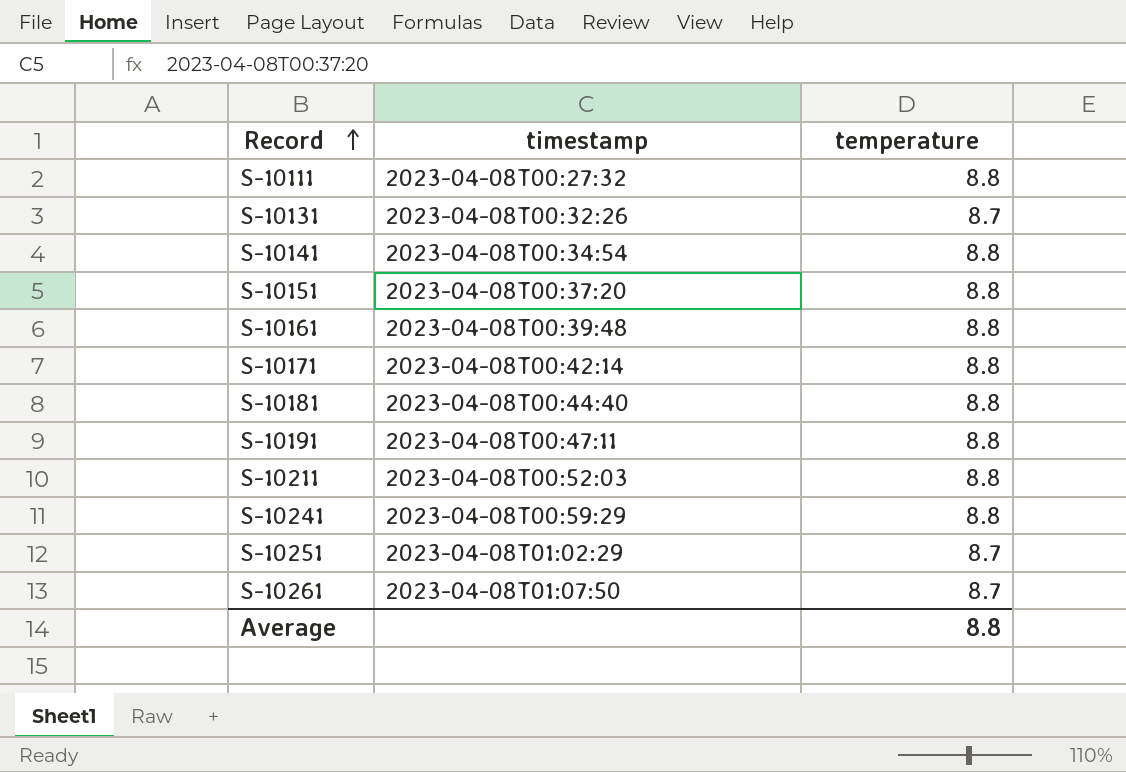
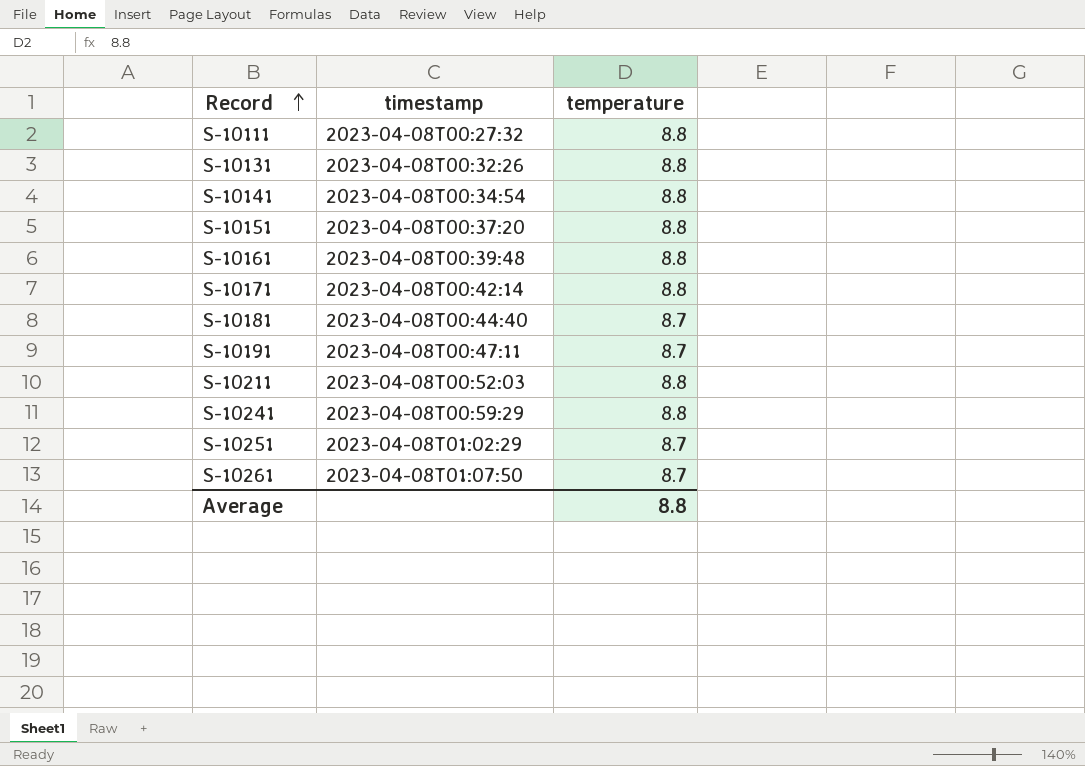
S-10131 | temperature: 8.7 -> 8.8
S-10181 | temperature: 8.8 -> 8.7
S-10191 | temperature: 8.8 -> 8.7

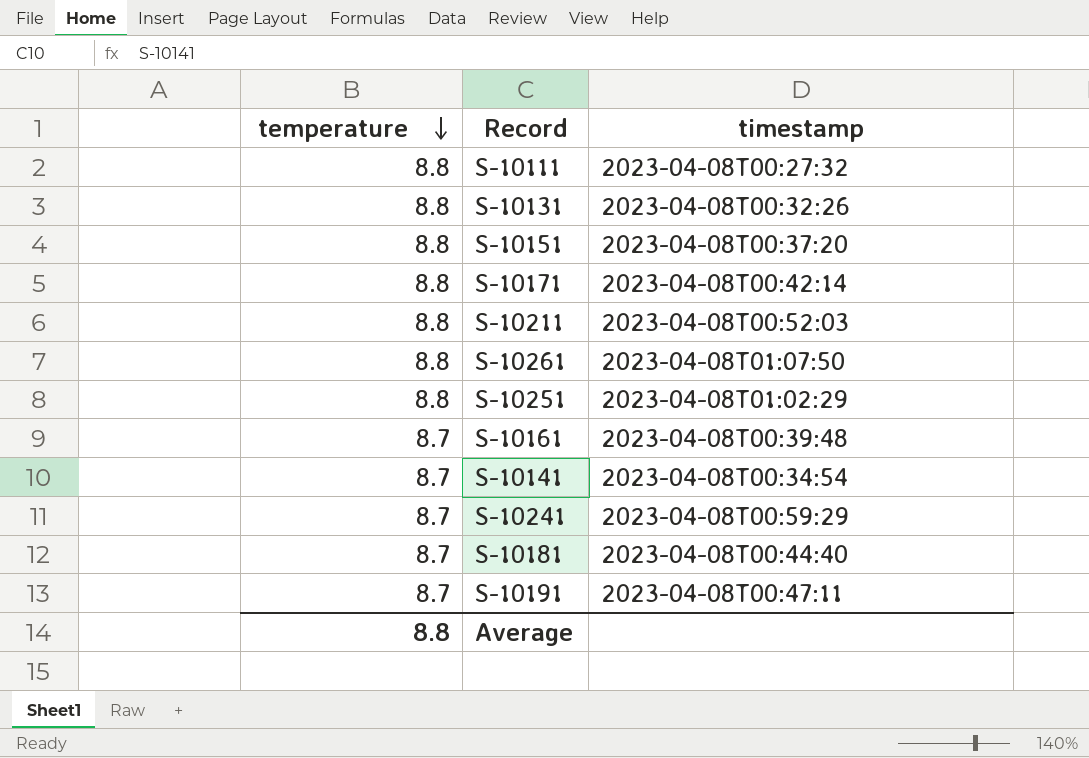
row order: Record ascending -> temperature descending
column temperature | position: 3 -> 1
S-10261 | temperature: 8.7 -> 8.8
S-10251 | temperature: 8.7 -> 8.8
S-10161 | temperature: 8.8 -> 8.7
S-10141 | temperature: 8.8 -> 8.7
S-10241 | temperature: 8.8 -> 8.7

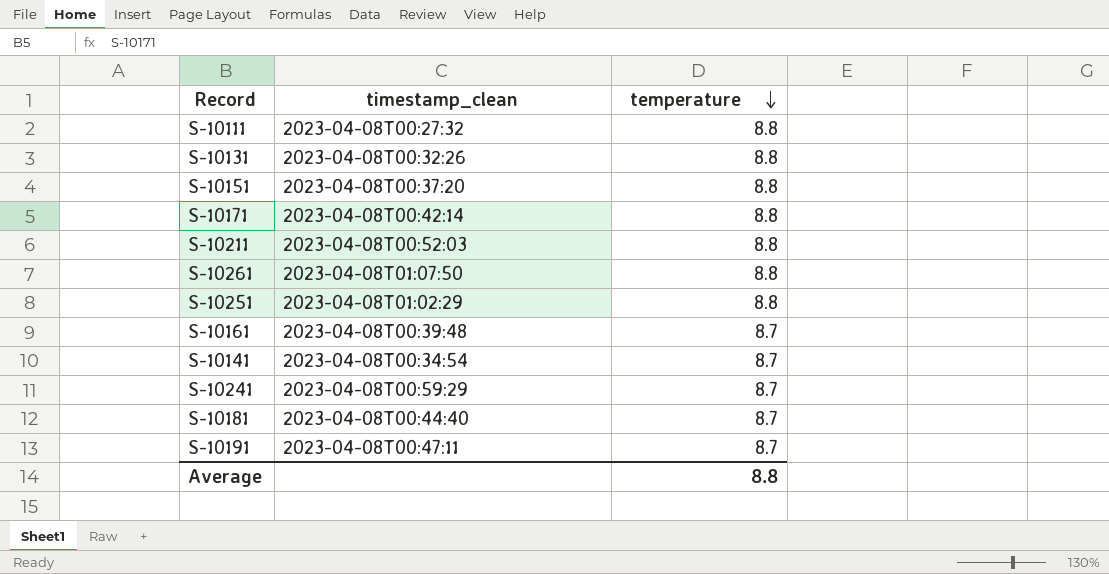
column name: timestamp -> timestamp_clean
column temperature | position: 1 -> 3

